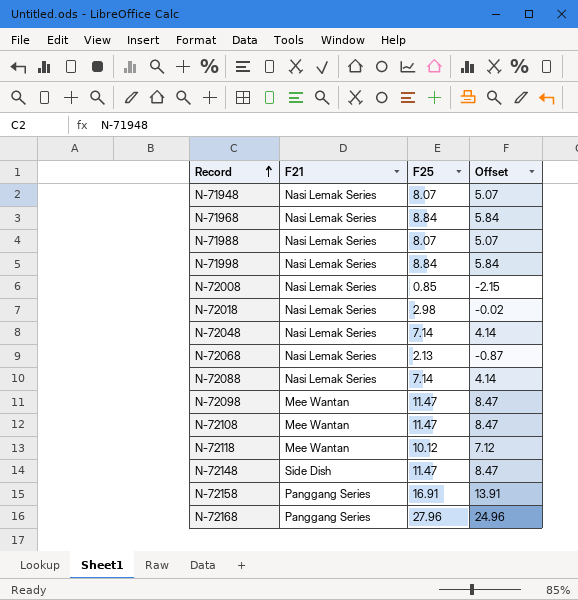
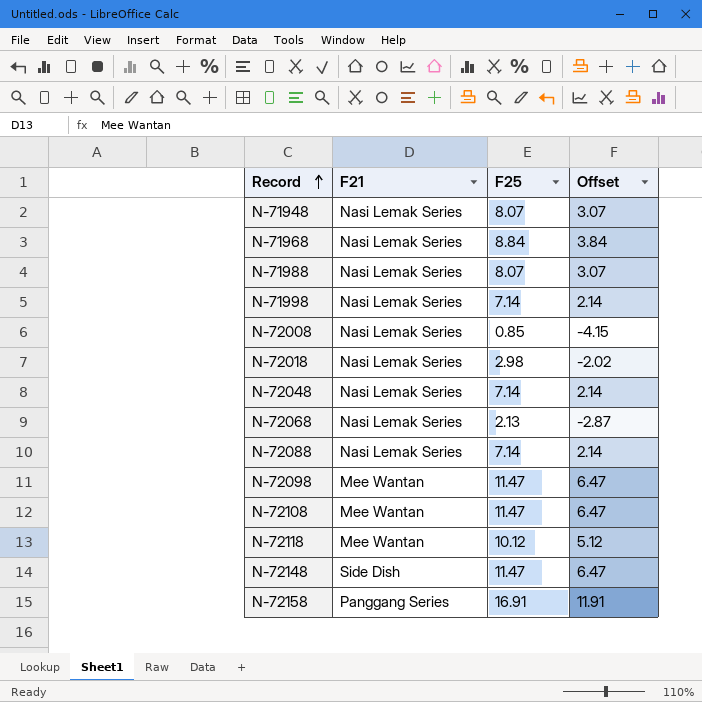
column Offset | formula: [F25] - 3 -> [F25] - 5
row N-72168: Panggang Series | 27.96 | 24.96 -> none
N-71998 | F25: 8.84 -> 7.14

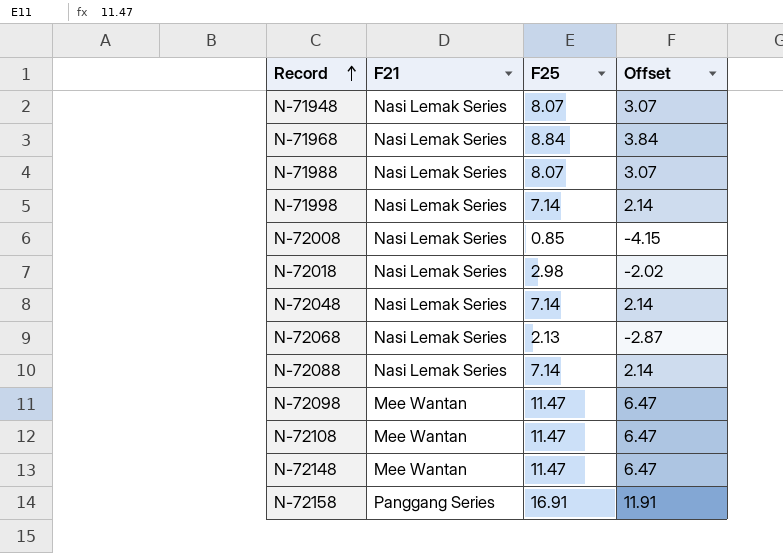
row N-72118: Mee Wantan | 10.12 | 5.12 -> none
N-72148 | F21: Side Dish -> Mee Wantan

